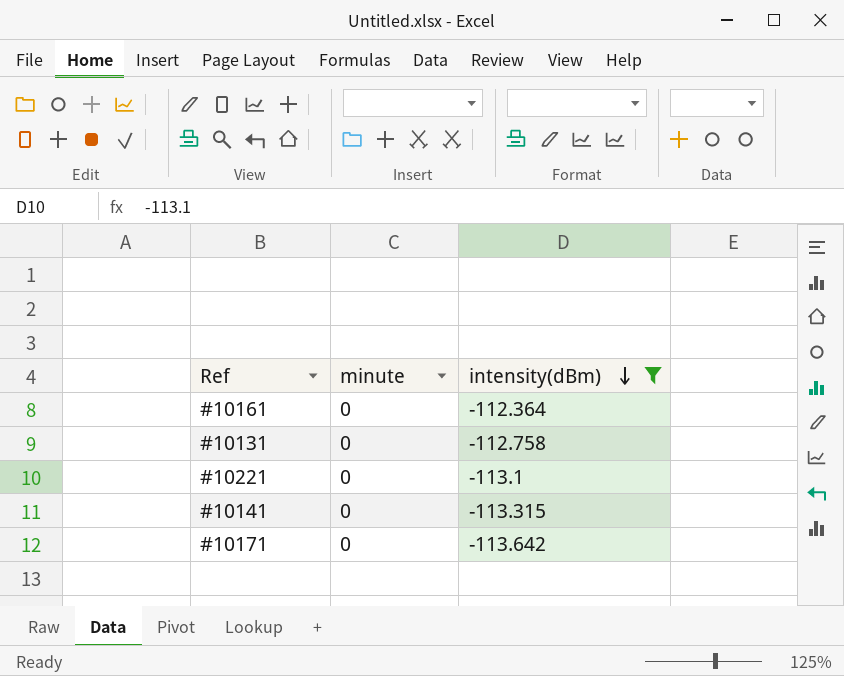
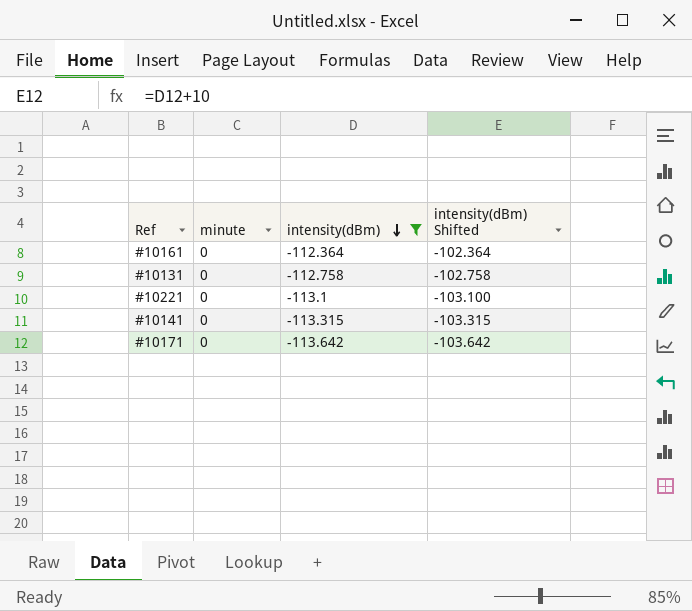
column intensity(dBm) Shifted | formula: none -> [intensity(dBm)] + 10

